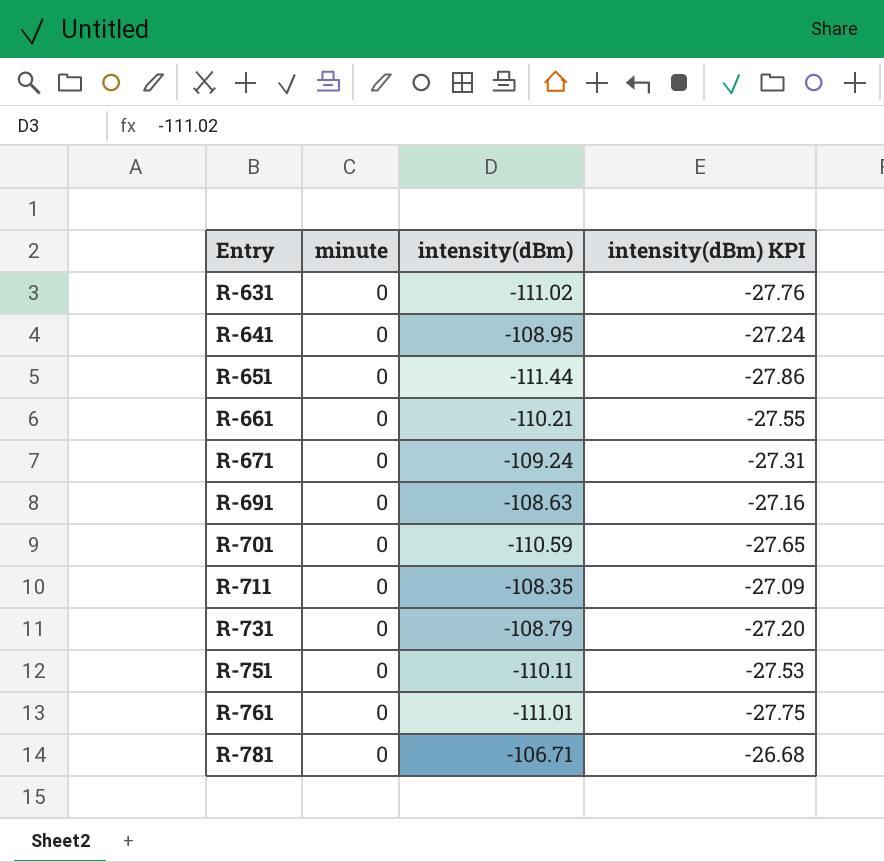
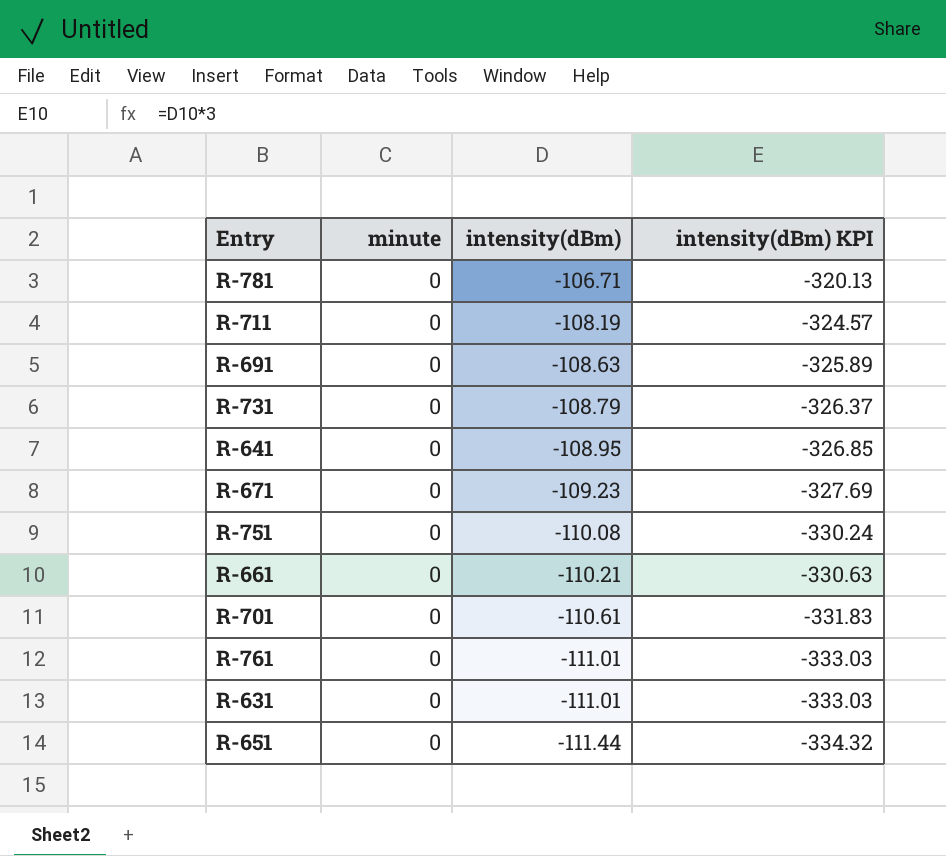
row order: Entry ascending -> intensity(dBm) descending
column intensity(dBm) KPI | formula: [intensity(dBm)] * 0.25 -> [intensity(dBm)] * 3
R-711 | intensity(dBm): -108.35 -> -108.19
R-671 | intensity(dBm): -109.24 -> -109.23
R-751 | intensity(dBm): -110.11 -> -110.08
R-701 | intensity(dBm): -110.59 -> -110.61
R-631 | intensity(dBm): -111.02 -> -111.01

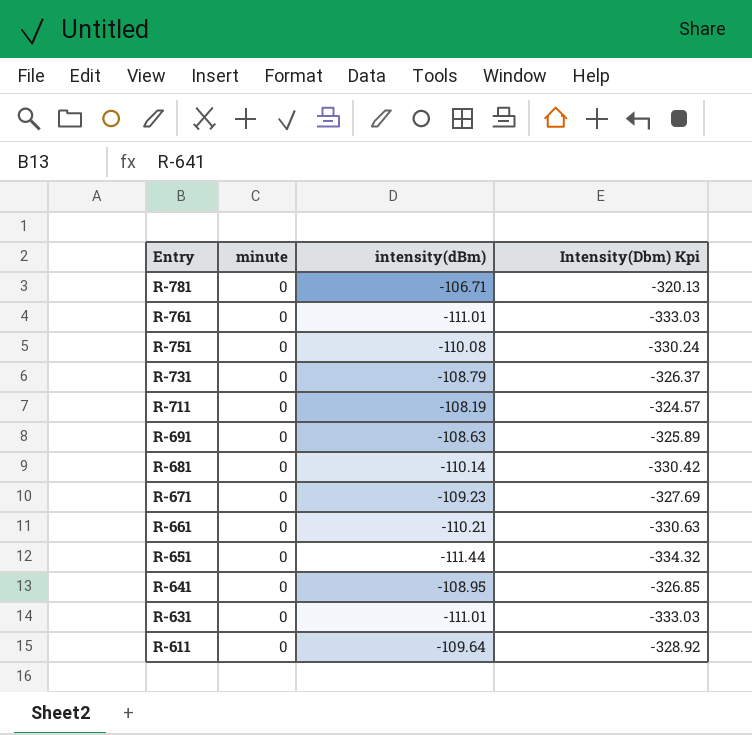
row order: intensity(dBm) descending -> Entry descending
column name: intensity(dBm) KPI -> Intensity(Dbm) Kpi
row R-701: 0 | -110.61 | -331.83 -> none
row R-681: none -> 0 | -110.14 | -330.42
row R-611: none -> 0 | -109.64 | -328.92

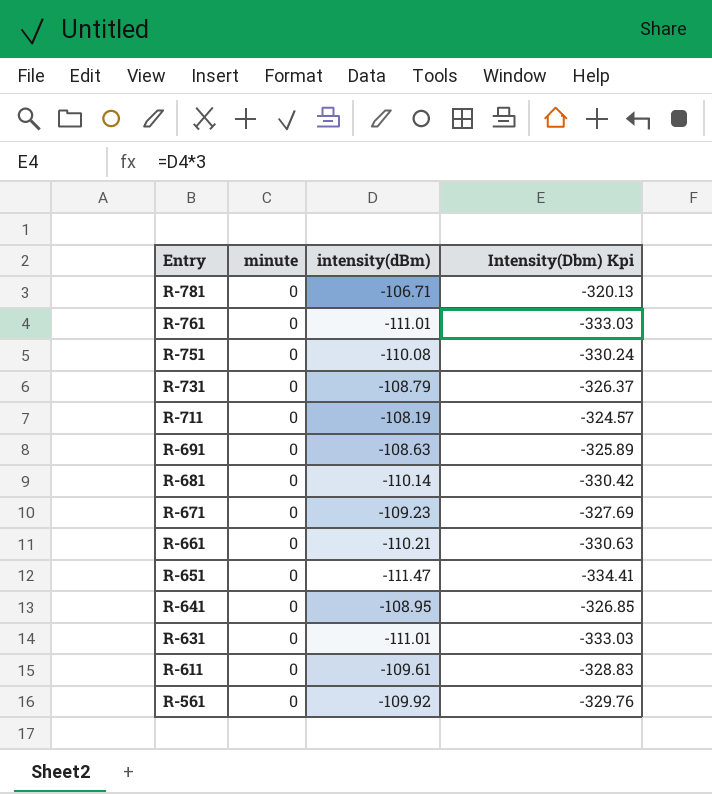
R-651 | intensity(dBm): -111.44 -> -111.47
R-651 | Intensity(Dbm) Kpi: -334.32 -> -334.41
R-611 | intensity(dBm): -109.64 -> -109.61
R-611 | Intensity(Dbm) Kpi: -328.92 -> -328.83
row R-561: none -> 0 | -109.92 | -329.76

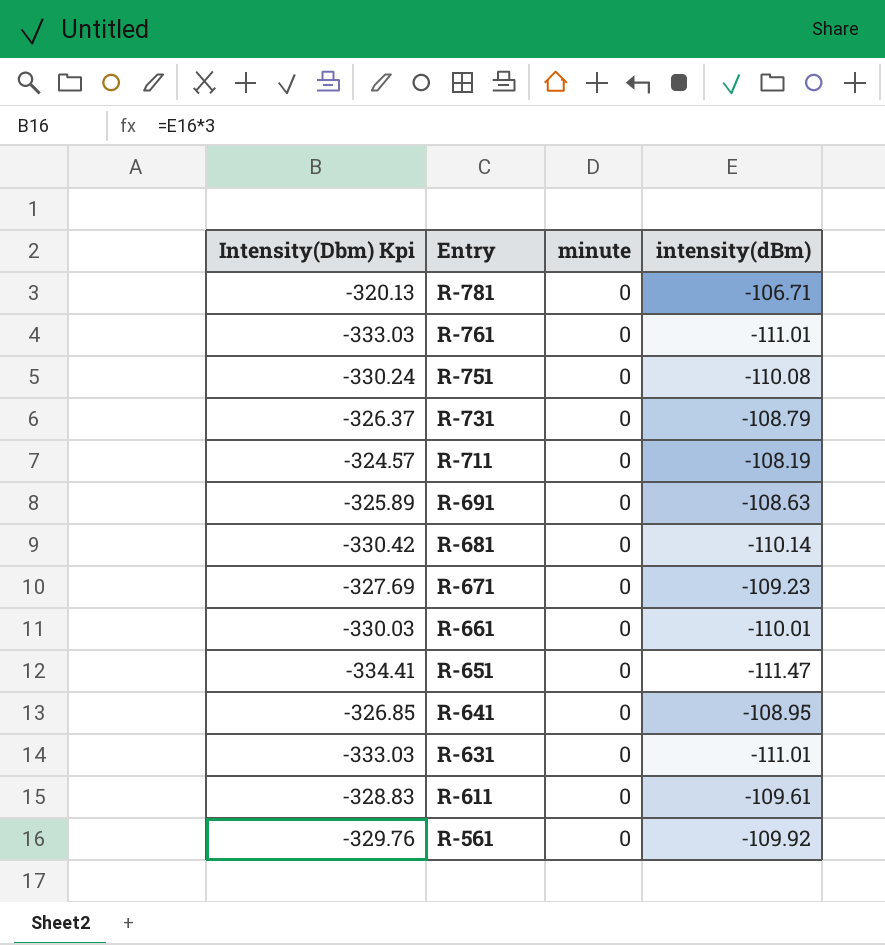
column Intensity(Dbm) Kpi | position: 4 -> 1
R-661 | Intensity(Dbm) Kpi: -330.63 -> -330.03
R-661 | intensity(dBm): -110.21 -> -110.01

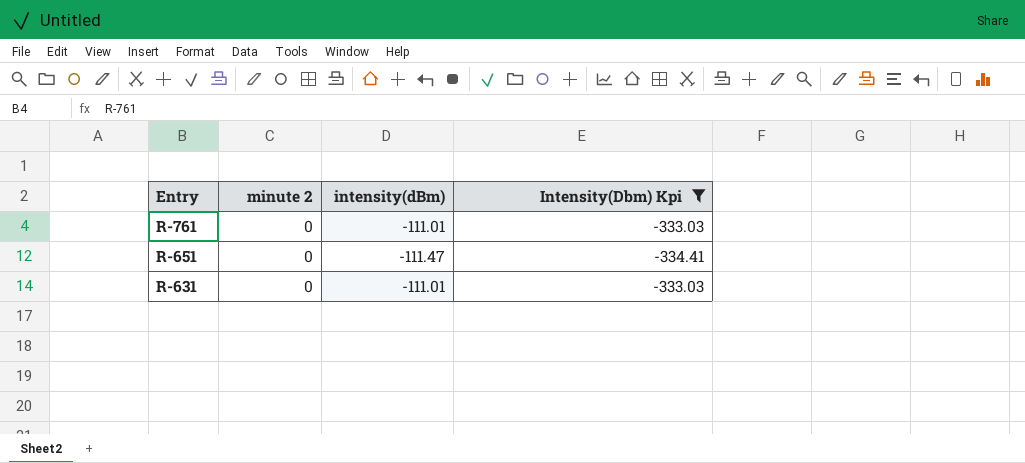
filter: none -> Intensity(Dbm) Kpi <= -333.03
column name: minute -> minute 2
column Intensity(Dbm) Kpi | position: 1 -> 4

